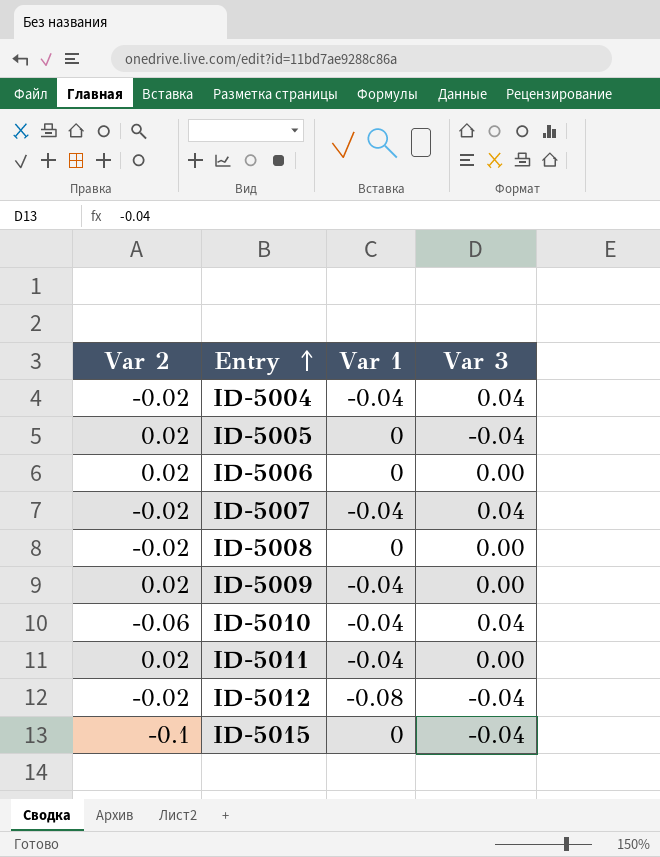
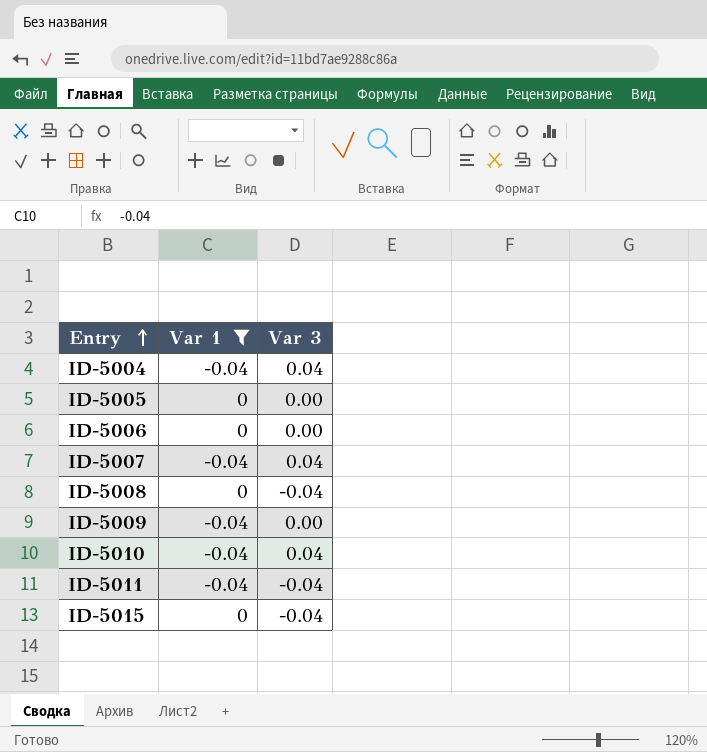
filter: none -> Var 1 != -0.08
column Var 2 | position: 1 -> none
ID-5005 | Var 3: -0.04 -> 0.00
ID-5008 | Var 3: 0.00 -> -0.04
ID-5011 | Var 3: 0.00 -> -0.04

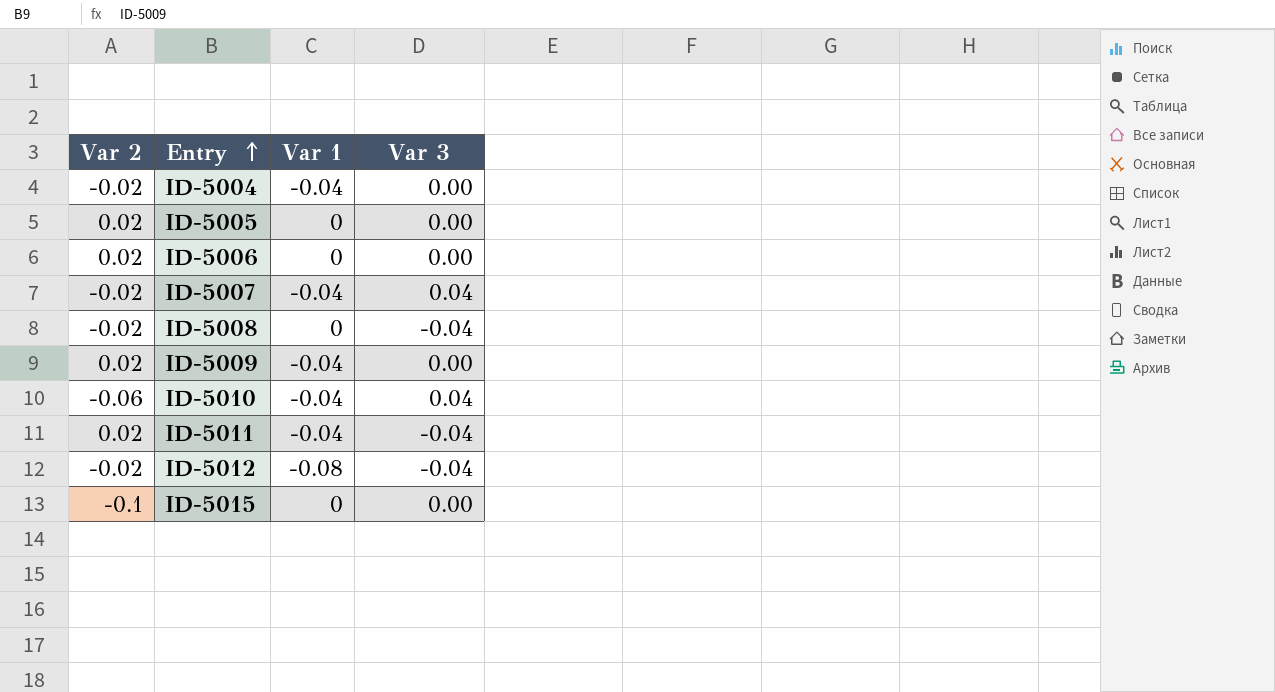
filter: Var 1 != -0.08 -> none
column Var 2 | position: none -> 1
ID-5004 | Var 3: 0.04 -> 0.00
ID-5015 | Var 3: -0.04 -> 0.00

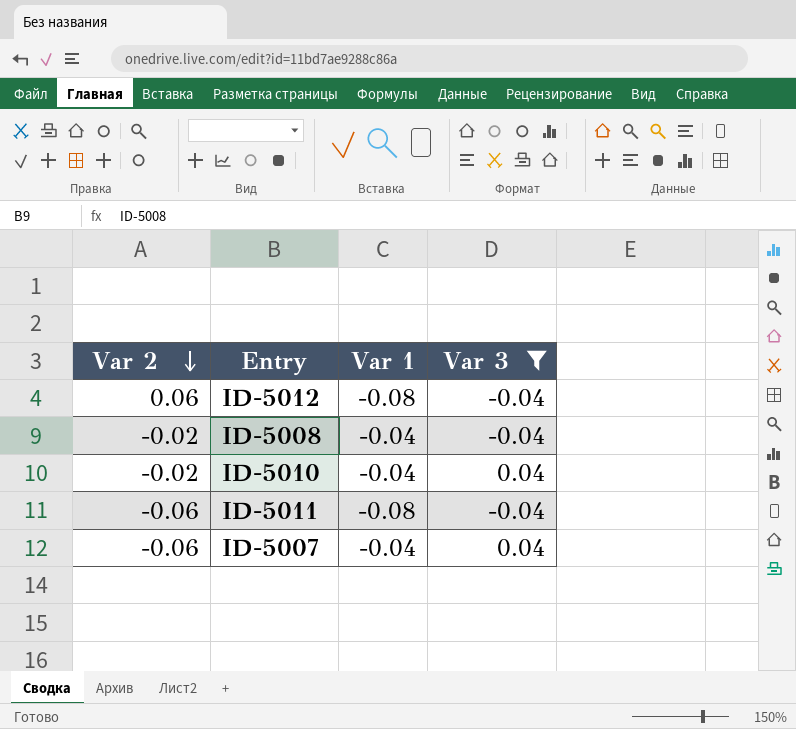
filter: none -> Var 3 != 0.00
row order: Entry ascending -> Var 2 descending
ID-5012 | Var 2: -0.02 -> 0.06
ID-5008 | Var 1: 0 -> -0.04
ID-5010 | Var 2: -0.06 -> -0.02
ID-5011 | Var 2: 0.02 -> -0.06
ID-5011 | Var 1: -0.04 -> -0.08
ID-5007 | Var 2: -0.02 -> -0.06

